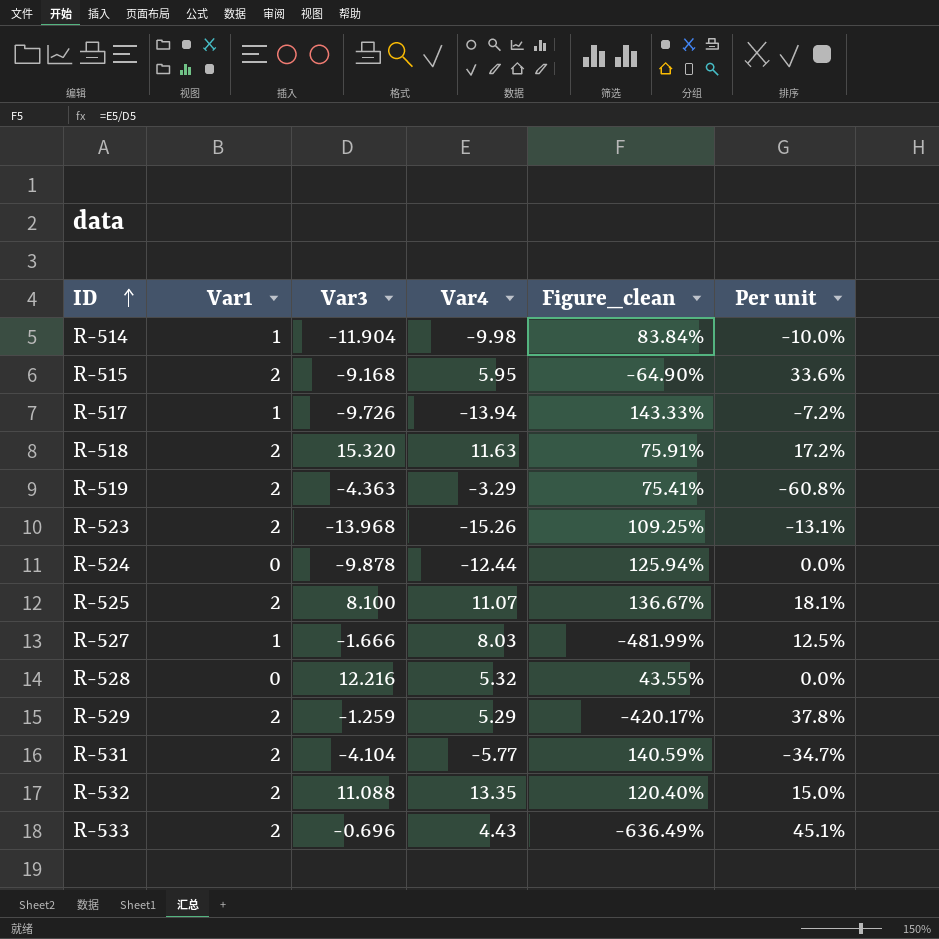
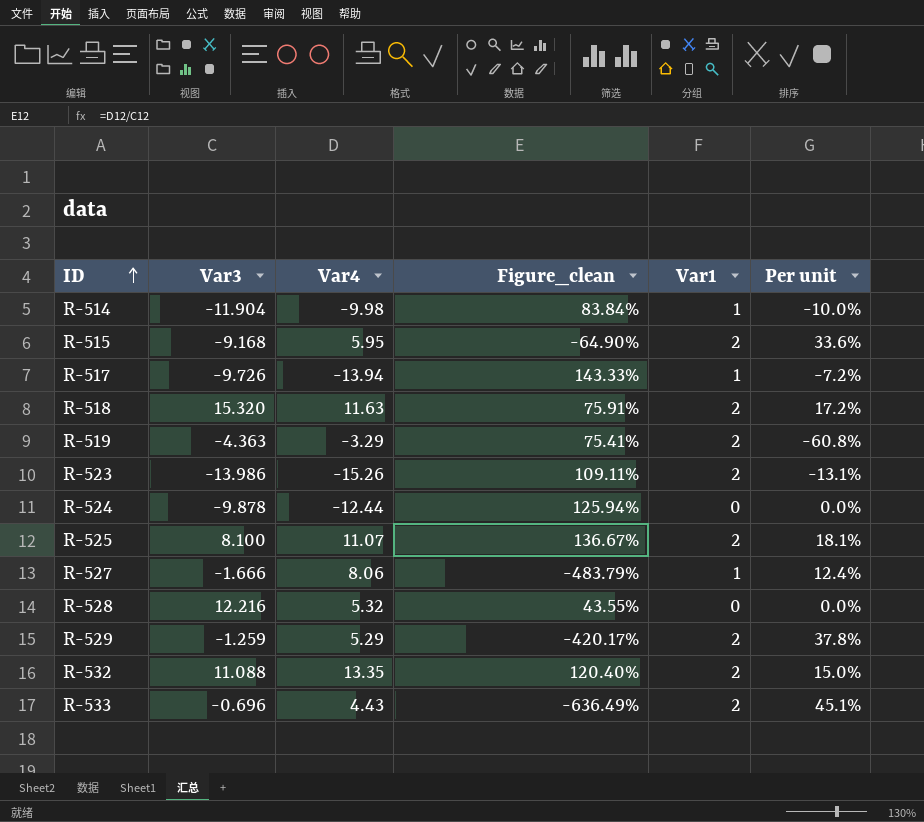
column Var1 | position: 2 -> 5
row R-531: 2 | -4.104 | -5.77 | 140.59% | -34.7% -> none
R-523 | Var3: -13.968 -> -13.986
R-523 | Figure_clean: 109.25% -> 109.11%
R-527 | Var4: 8.03 -> 8.06
R-527 | Figure_clean: -481.99% -> -483.79%
R-527 | Per unit: 12.5% -> 12.4%

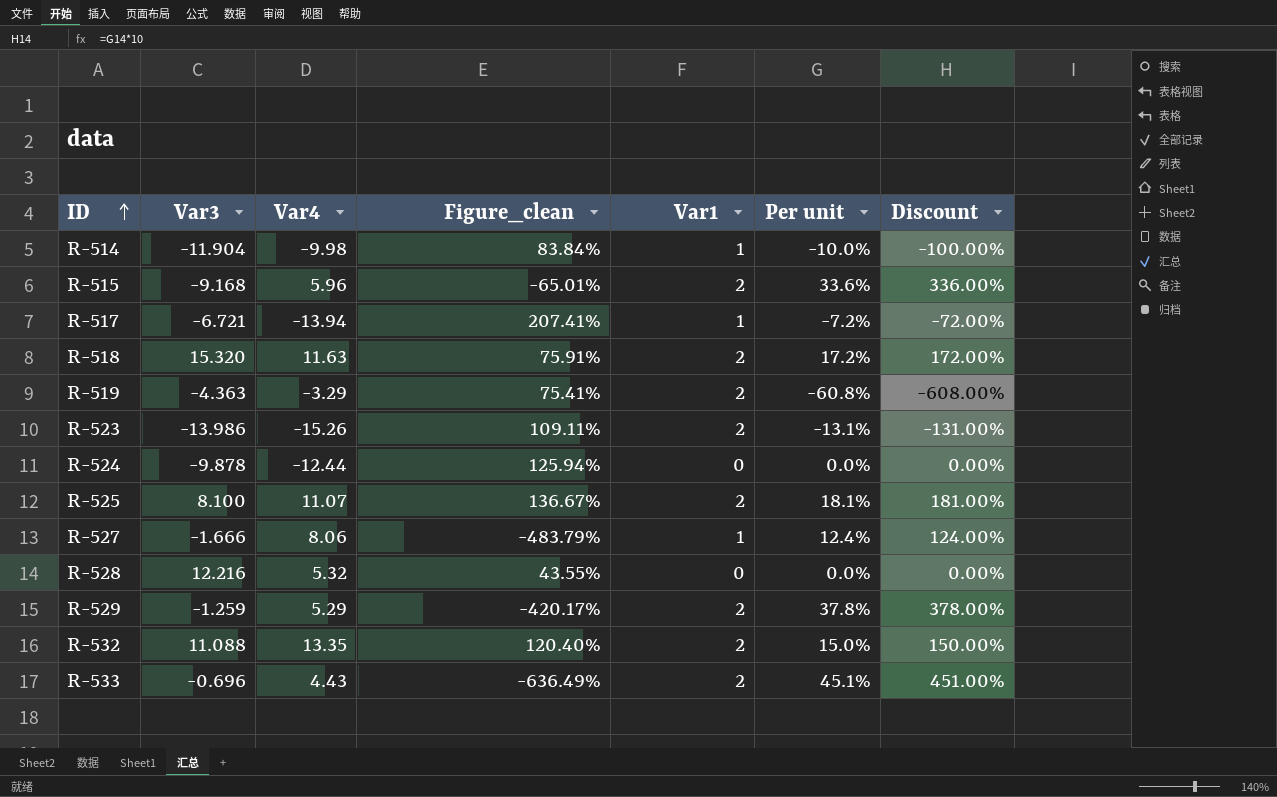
column Discount | formula: none -> [Per unit] * 10
R-515 | Var4: 5.95 -> 5.96
R-515 | Figure_clean: -64.90% -> -65.01%
R-517 | Var3: -9.726 -> -6.721
R-517 | Figure_clean: 143.33% -> 207.41%

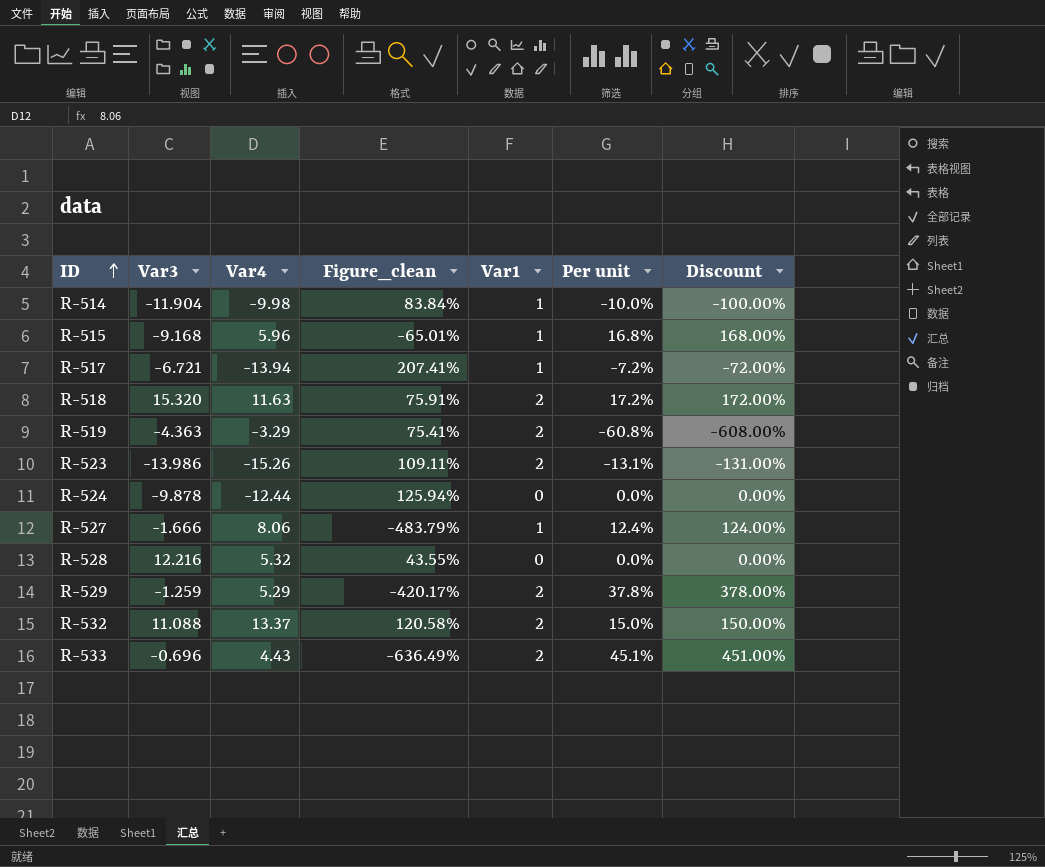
row R-525: 8.100 | 11.07 | 136.67% | 2 | 18.1% | 181.00% -> none
R-515 | Var1: 2 -> 1
R-515 | Per unit: 33.6% -> 16.8%
R-515 | Discount: 336.00% -> 168.00%
R-532 | Var4: 13.35 -> 13.37
R-532 | Figure_clean: 120.40% -> 120.58%

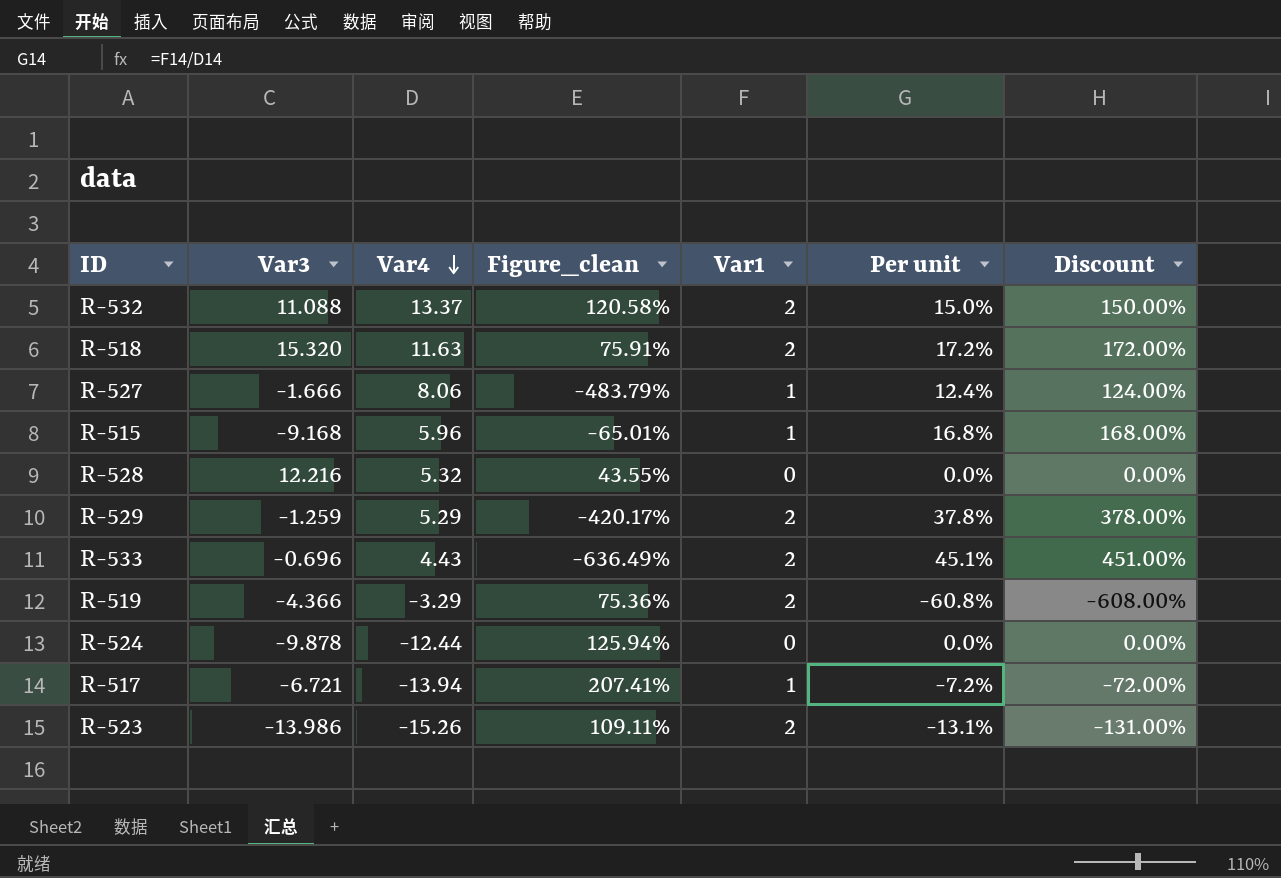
row order: ID ascending -> Var4 descending
row R-514: -11.904 | -9.98 | 83.84% | 1 | -10.0% | -100.00% -> none
R-519 | Var3: -4.363 -> -4.366
R-519 | Figure_clean: 75.41% -> 75.36%

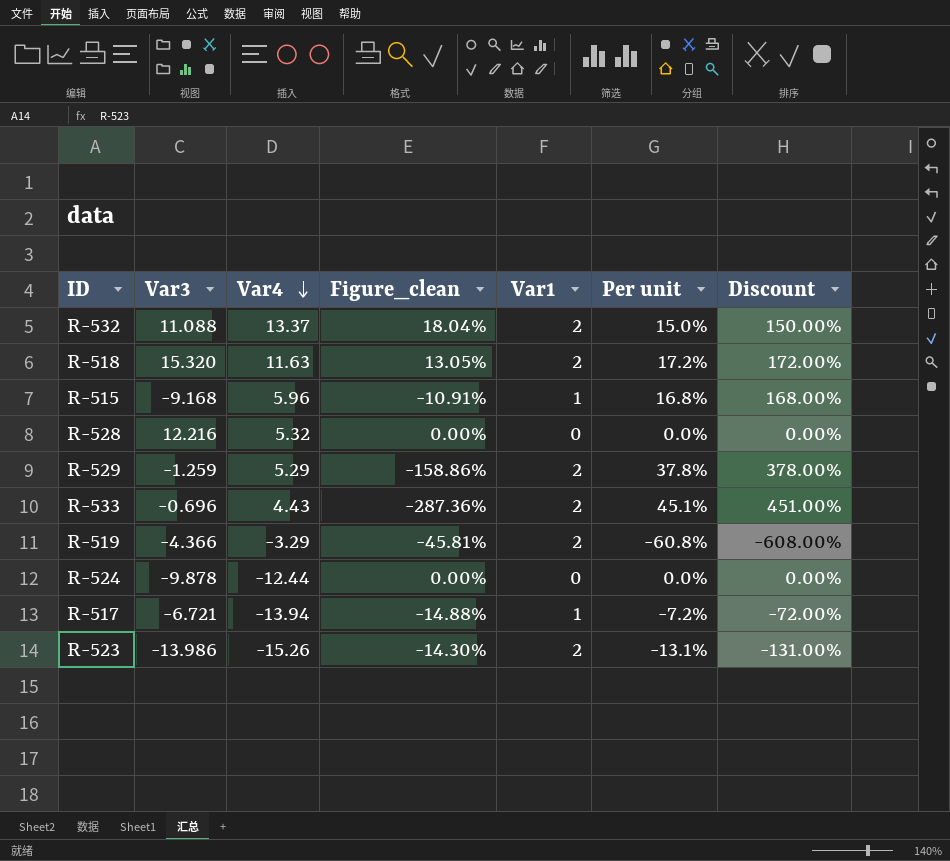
column Figure_clean | formula: [Var4] / [Var3] -> [Var1] / [Var3]
row R-527: -1.666 | 8.06 | -483.79% | 1 | 12.4% | 124.00% -> none

